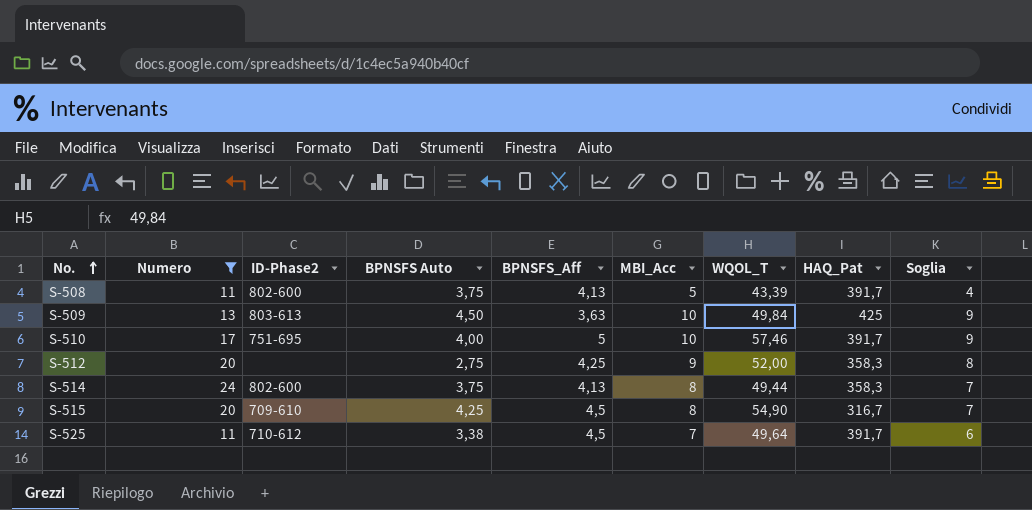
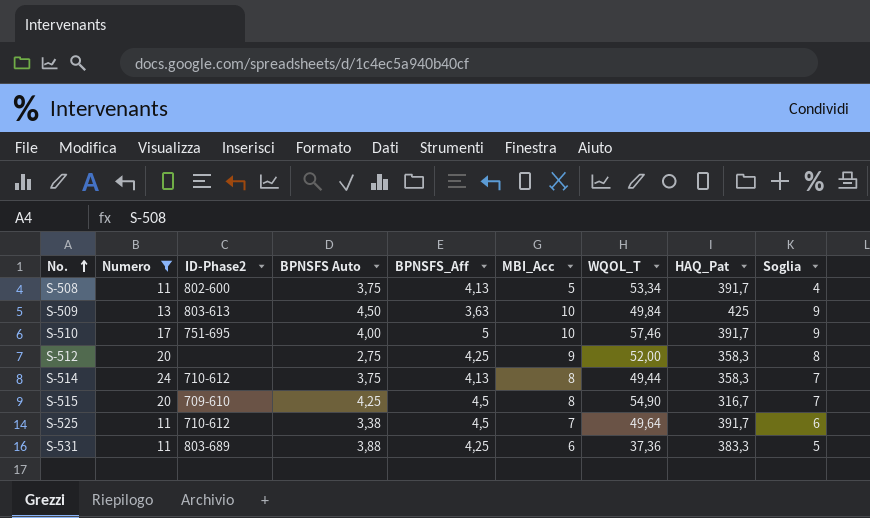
S-508 | WQOL_T: 43,39 -> 53,34
S-514 | ID-Phase2: 802-600 -> 710-612
row S-531: none -> 11 | 803-689 | 3,88 | 4,25 | 6 | 37,36 | 383,3 | 5

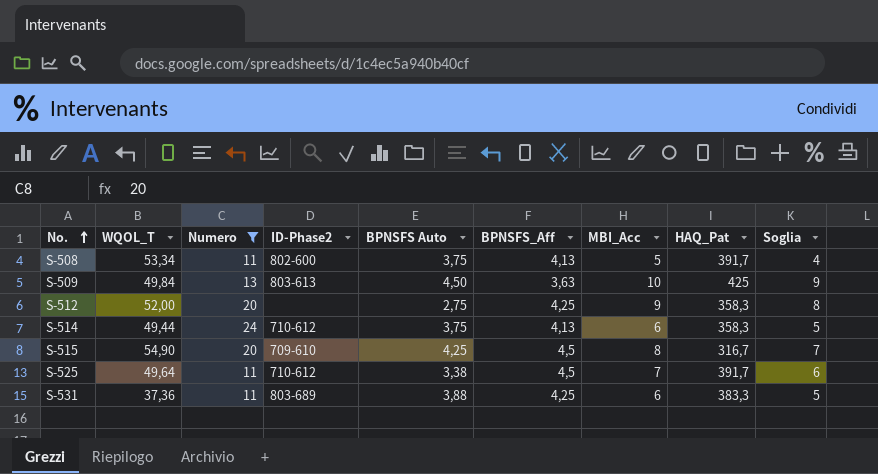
column WQOL_T | position: 7 -> 2
row S-510: 17 | 751-695 | 4,00 | 5 | 10 | 57,46 | 391,7 | 9 -> none
S-514 | MBI_Acc: 8 -> 6
S-514 | Soglia: 7 -> 5

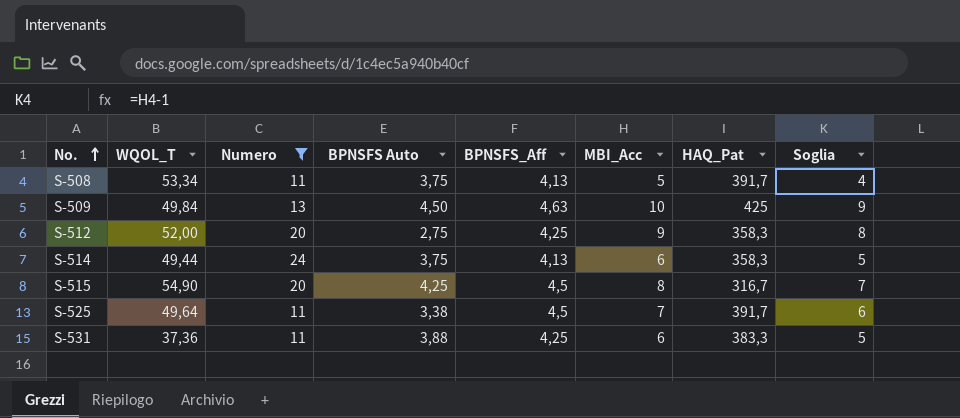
column ID-Phase2 | position: 4 -> none
S-509 | BPNSFS_Aff: 3,63 -> 4,63

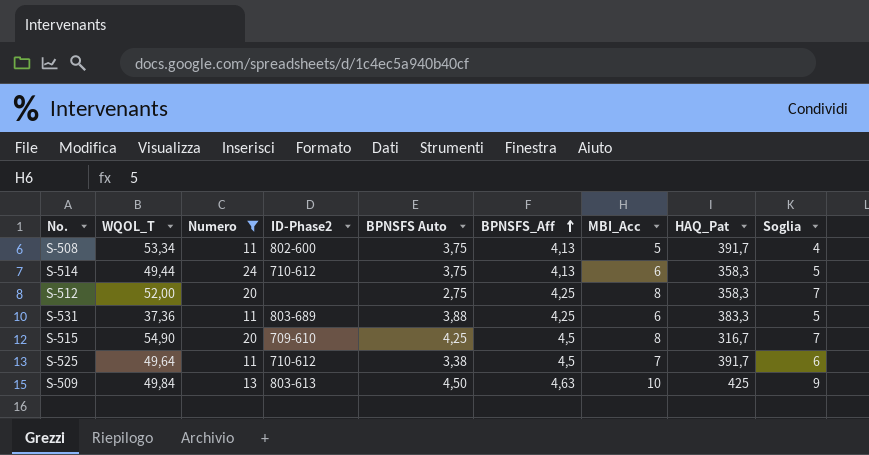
row order: No. ascending -> BPNSFS_Aff ascending
column ID-Phase2 | position: none -> 4
S-512 | MBI_Acc: 9 -> 8
S-512 | Soglia: 8 -> 7

